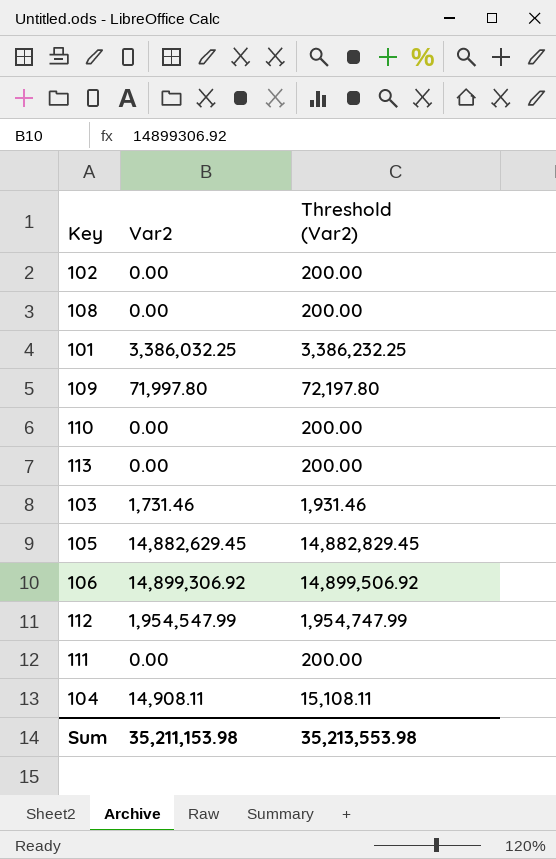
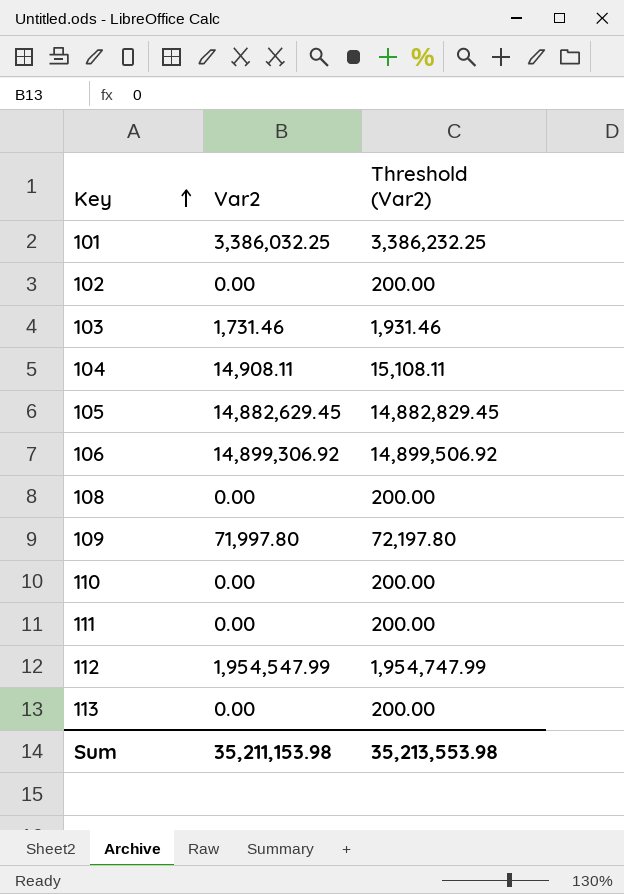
row order: none -> Key ascending

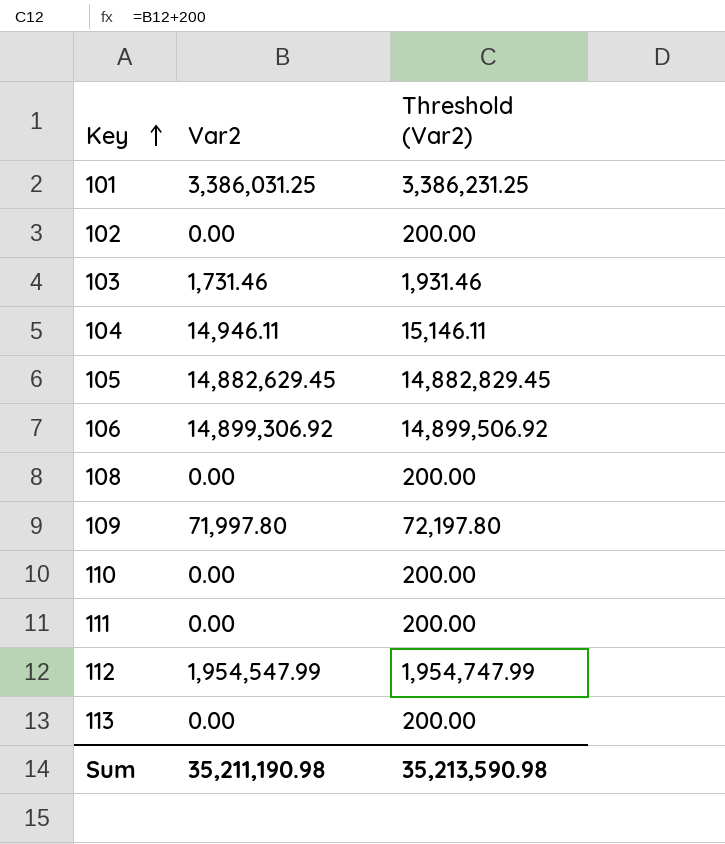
101 | Var2: 3,386,032.25 -> 3,386,031.25
101 | Threshold (Var2): 3,386,232.25 -> 3,386,231.25
104 | Var2: 14,908.11 -> 14,946.11
104 | Threshold (Var2): 15,108.11 -> 15,146.11
Sum | Var2: 35,211,153.98 -> 35,211,190.98
Sum | Threshold (Var2): 35,213,553.98 -> 35,213,590.98

